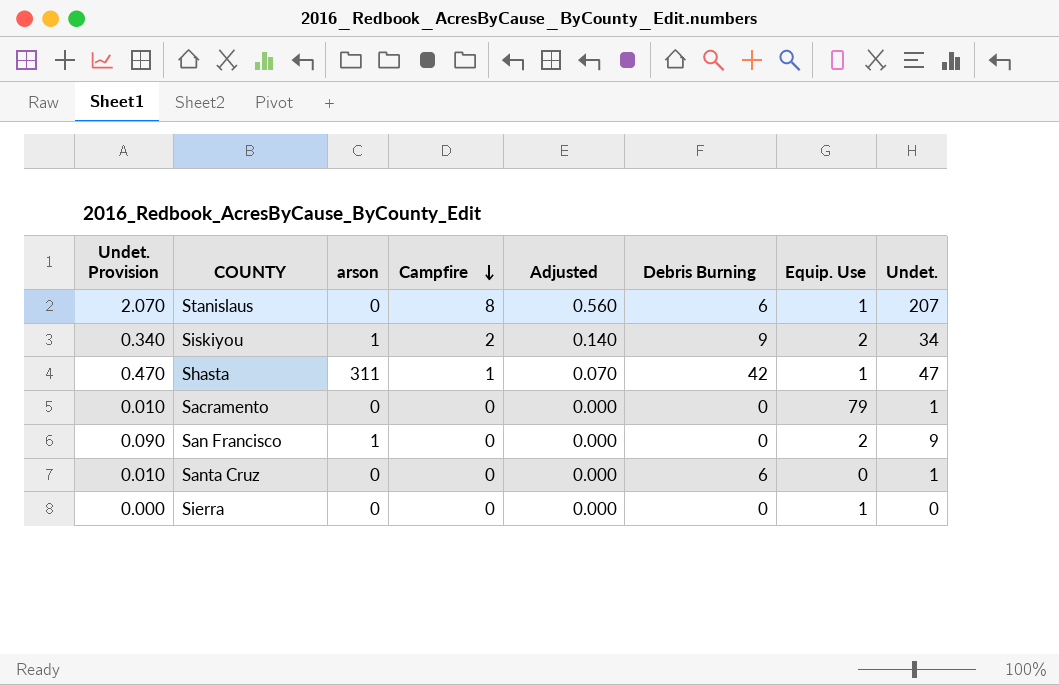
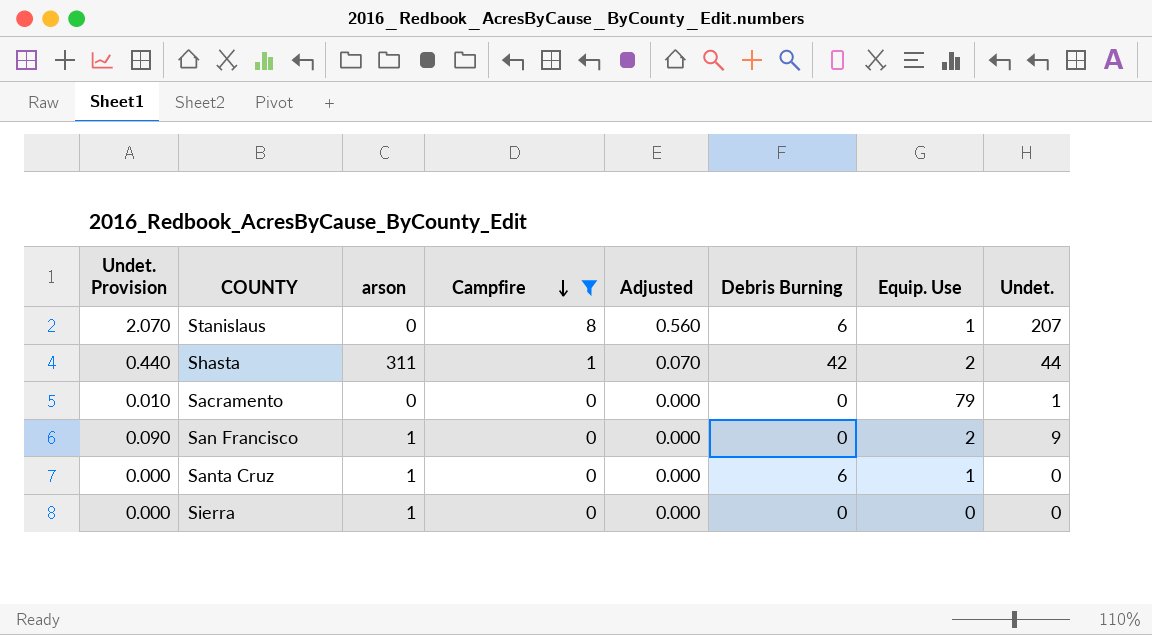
filter: none -> Campfire != 2
Shasta | Undet. Provision: 0.470 -> 0.440
Shasta | Equip. Use: 1 -> 2
Shasta | Undet.: 47 -> 44
Santa Cruz | Undet. Provision: 0.010 -> 0.000
Santa Cruz | arson: 0 -> 1
Santa Cruz | Equip. Use: 0 -> 1
Santa Cruz | Undet.: 1 -> 0
Sierra | arson: 0 -> 1
Sierra | Equip. Use: 1 -> 0

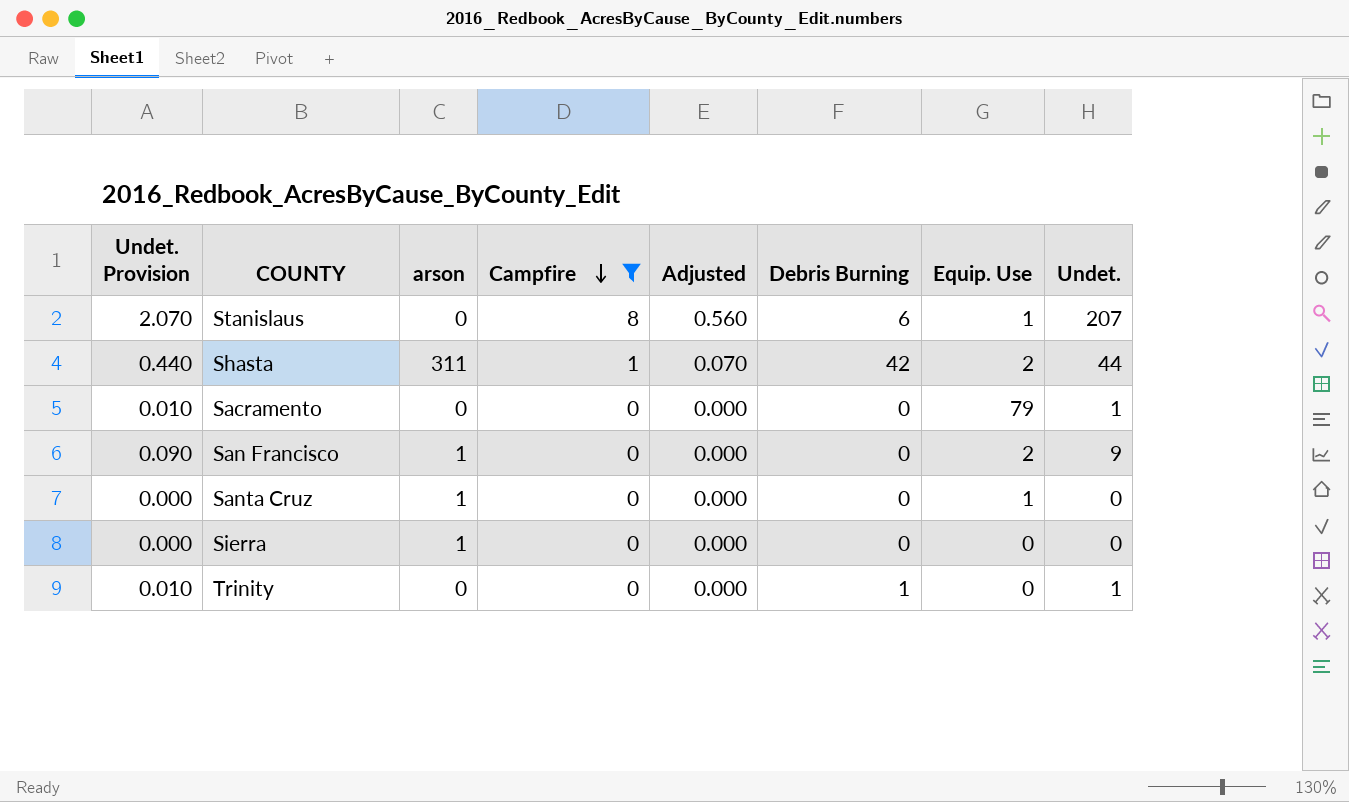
Santa Cruz | Debris Burning: 6 -> 0
row Trinity: none -> 0.010 | 0 | 0 | 0.000 | 1 | 0 | 1

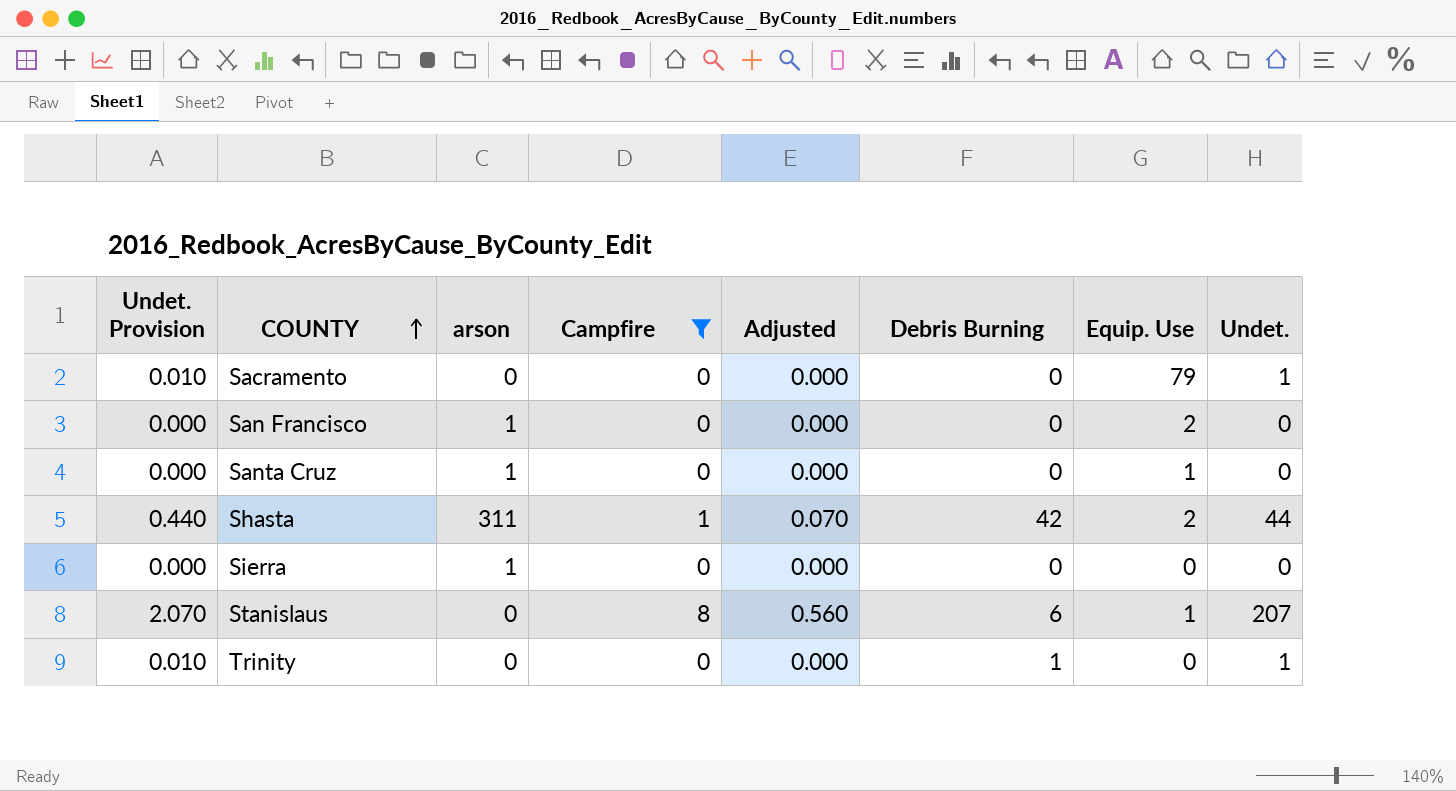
row order: Campfire descending -> COUNTY ascending
San Francisco | Undet. Provision: 0.090 -> 0.000
San Francisco | Undet.: 9 -> 0

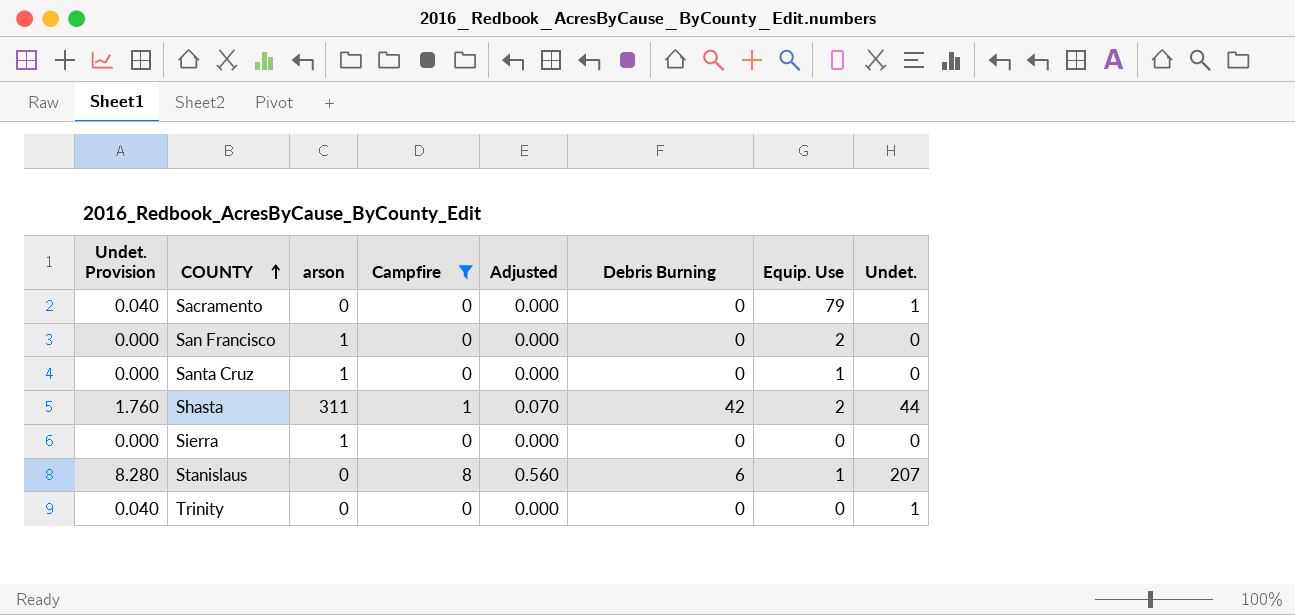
column Undet. Provision | formula: [Undet.] * 0.01 -> [Undet.] * 0.04
Trinity | Debris Burning: 1 -> 0

